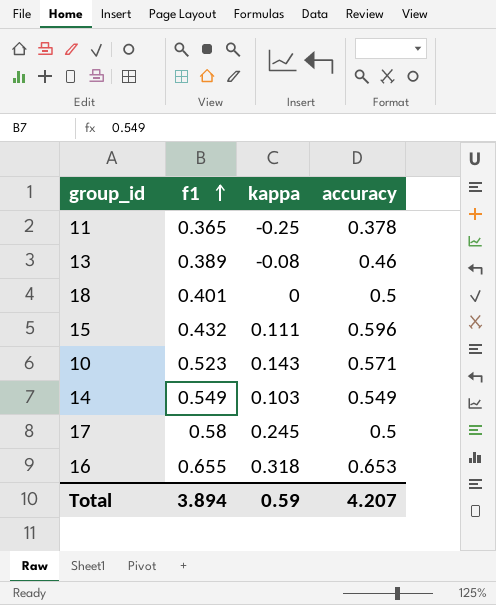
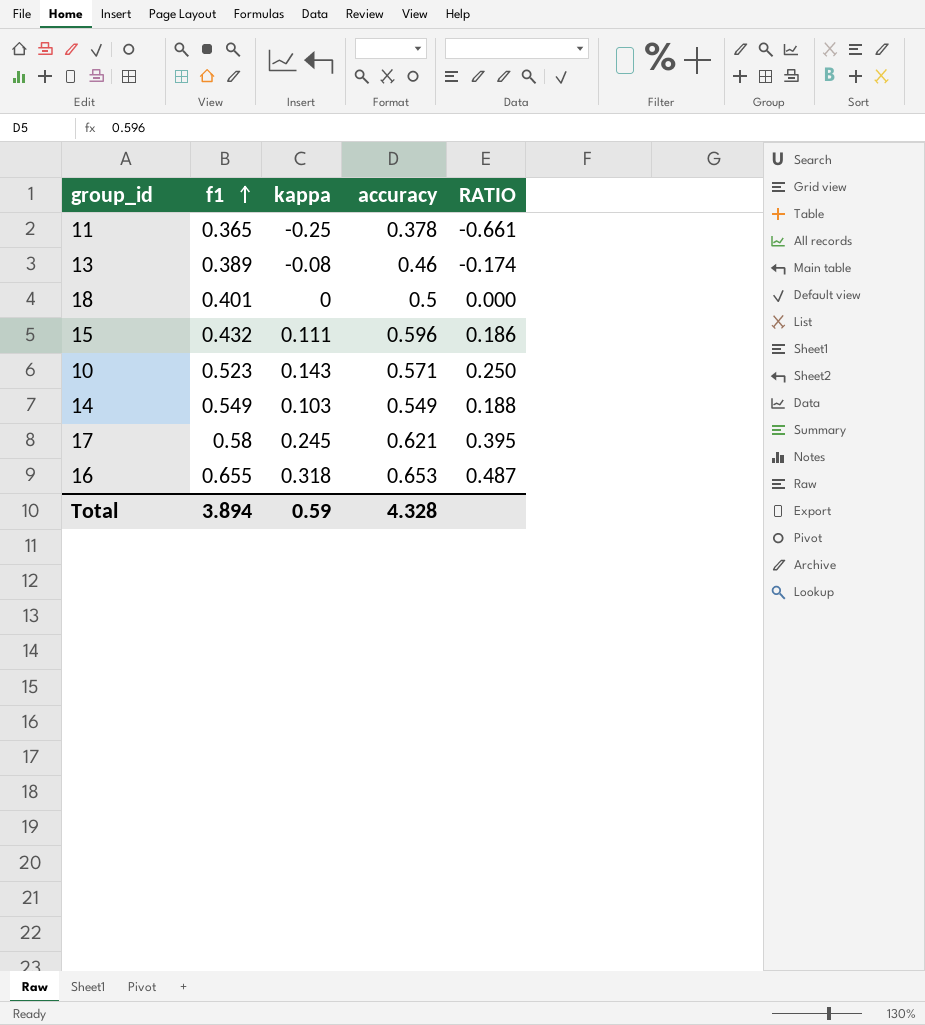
column RATIO | formula: none -> [kappa] / [accuracy]
17 | accuracy: 0.5 -> 0.621
Total | accuracy: 4.207 -> 4.328

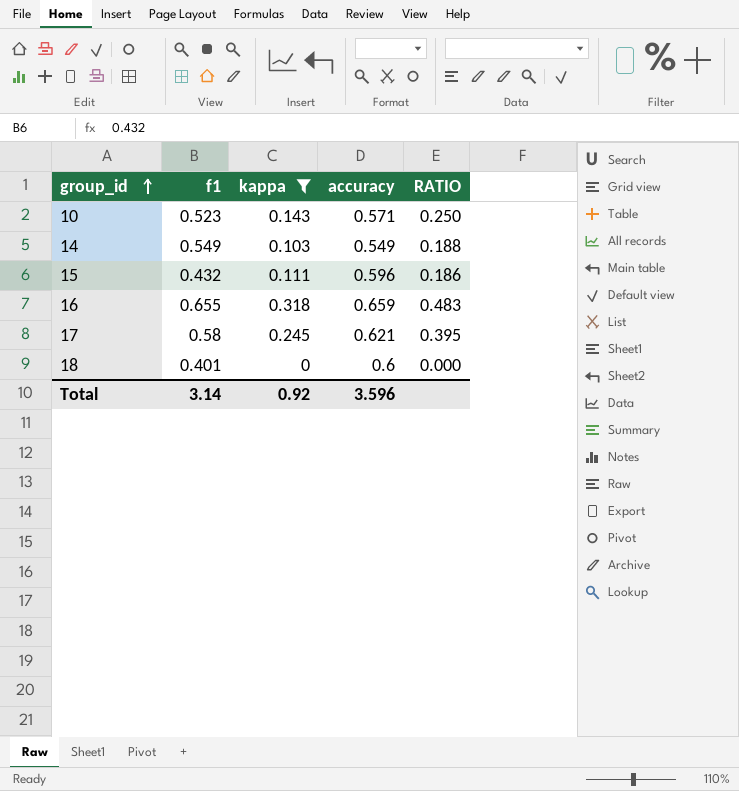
filter: none -> kappa >= 0
row order: f1 ascending -> group_id ascending
16 | accuracy: 0.653 -> 0.659
16 | RATIO: 0.487 -> 0.483
18 | accuracy: 0.5 -> 0.6
Total | f1: 3.894 -> 3.14
Total | kappa: 0.59 -> 0.92
Total | accuracy: 4.328 -> 3.596

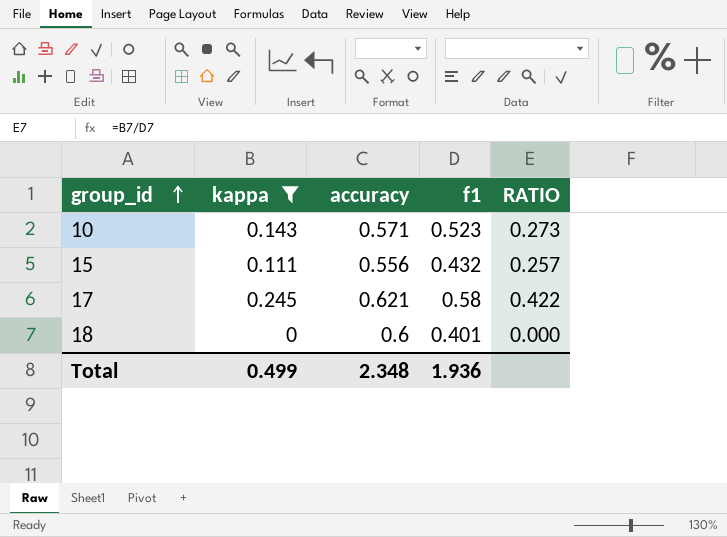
column f1 | position: 2 -> 4
column RATIO | formula: [kappa] / [accuracy] -> [kappa] / [f1]
row 14: 0.549 | 0.103 | 0.549 | 0.188 -> none
row 16: 0.655 | 0.318 | 0.659 | 0.483 -> none
15 | accuracy: 0.596 -> 0.556
Total | kappa: 0.92 -> 0.499
Total | accuracy: 3.596 -> 2.348
Total | f1: 3.14 -> 1.936

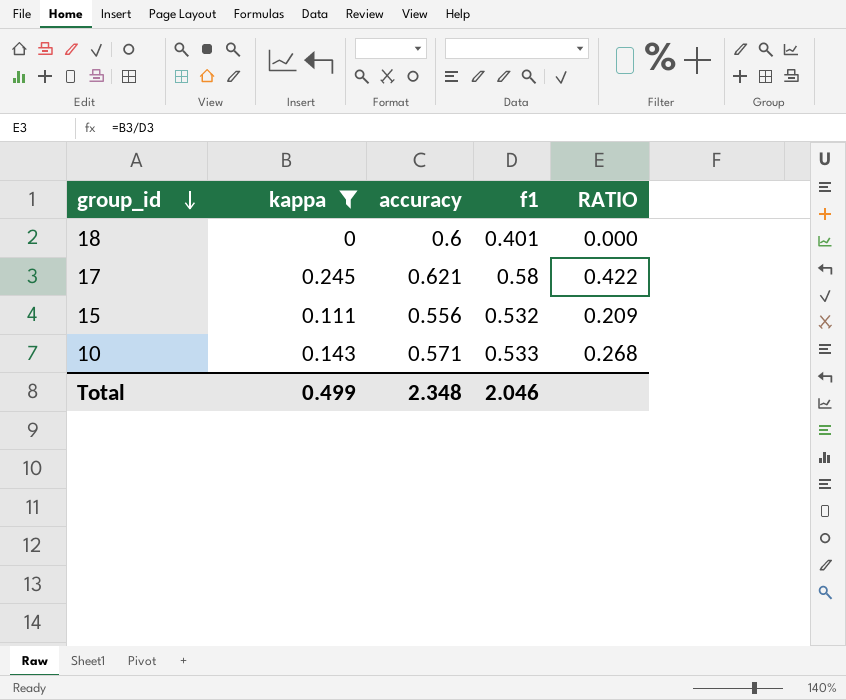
row order: group_id ascending -> group_id descending
15 | f1: 0.432 -> 0.532
15 | RATIO: 0.257 -> 0.209
10 | f1: 0.523 -> 0.533
10 | RATIO: 0.273 -> 0.268
Total | f1: 1.936 -> 2.046

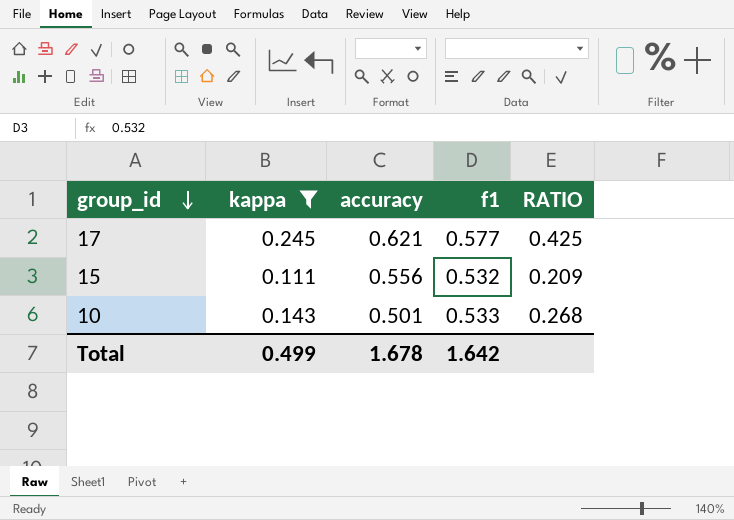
row 18: 0 | 0.6 | 0.401 | 0.000 -> none
17 | f1: 0.58 -> 0.577
17 | RATIO: 0.422 -> 0.425
10 | accuracy: 0.571 -> 0.501
Total | accuracy: 2.348 -> 1.678
Total | f1: 2.046 -> 1.642

